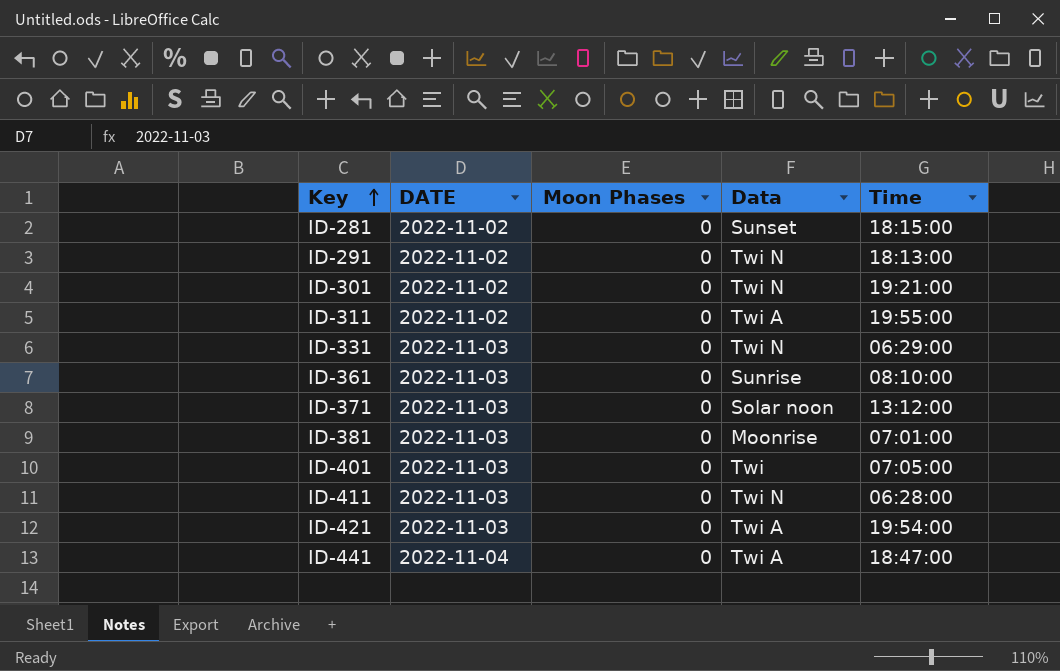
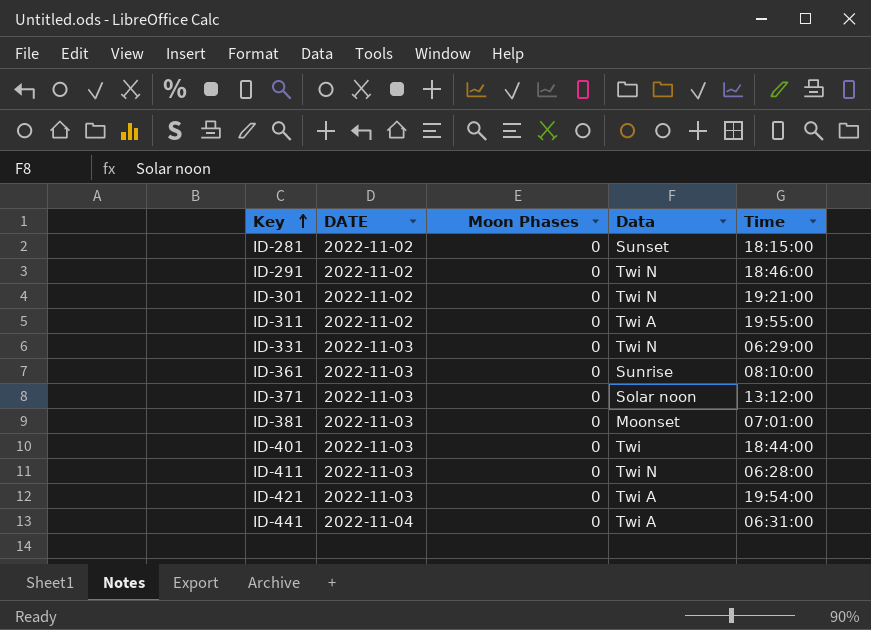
ID-291 | Time: 18:13:00 -> 18:46:00
ID-381 | Data: Moonrise -> Moonset
ID-401 | Time: 07:05:00 -> 18:44:00
ID-441 | Time: 18:47:00 -> 06:31:00

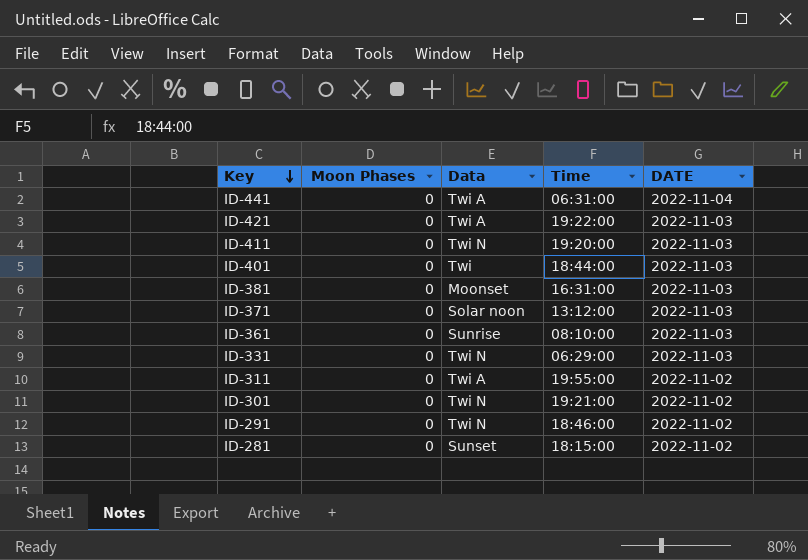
row order: Key ascending -> Key descending
column DATE | position: 2 -> 5
ID-421 | Time: 19:54:00 -> 19:22:00
ID-411 | Time: 06:28:00 -> 19:20:00
ID-381 | Time: 07:01:00 -> 16:31:00

